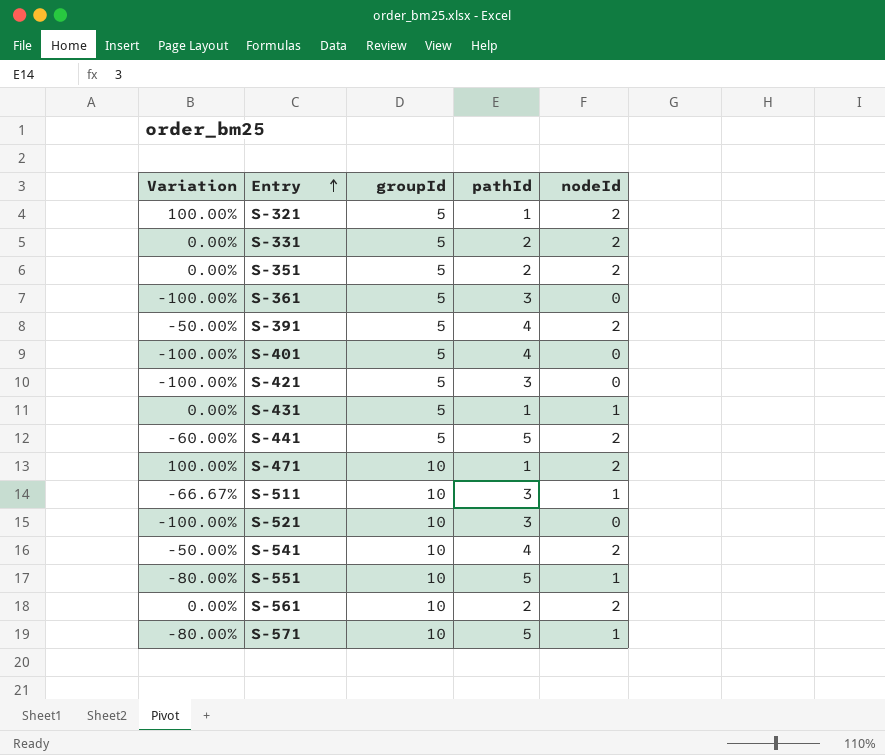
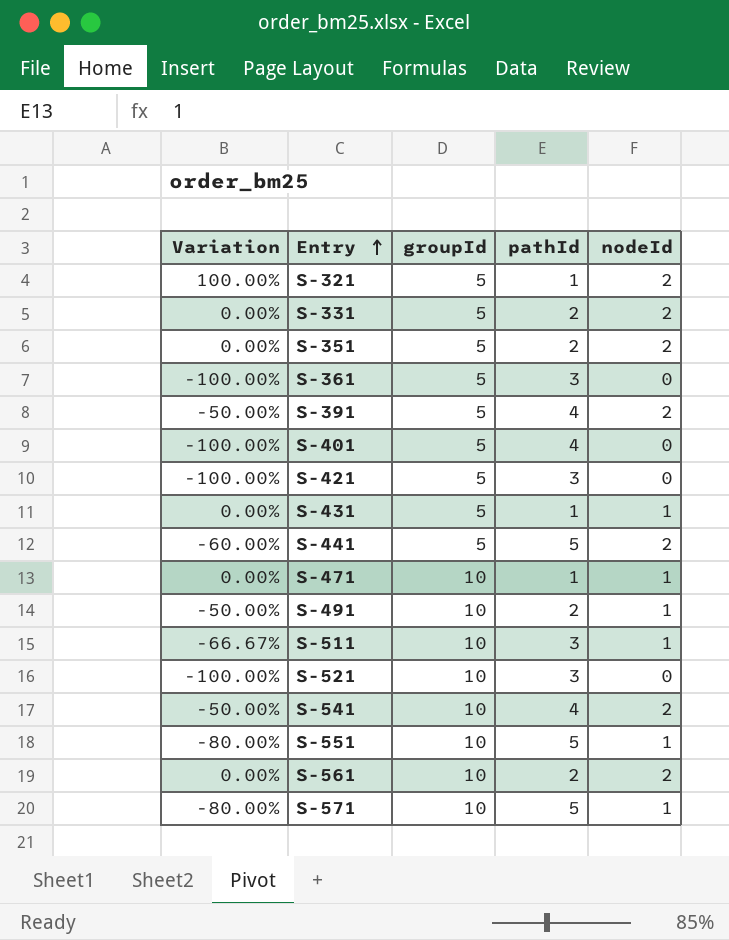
S-471 | Variation: 100.00% -> 0.00%
S-471 | nodeId: 2 -> 1
row S-491: none -> -50.00% | 10 | 2 | 1

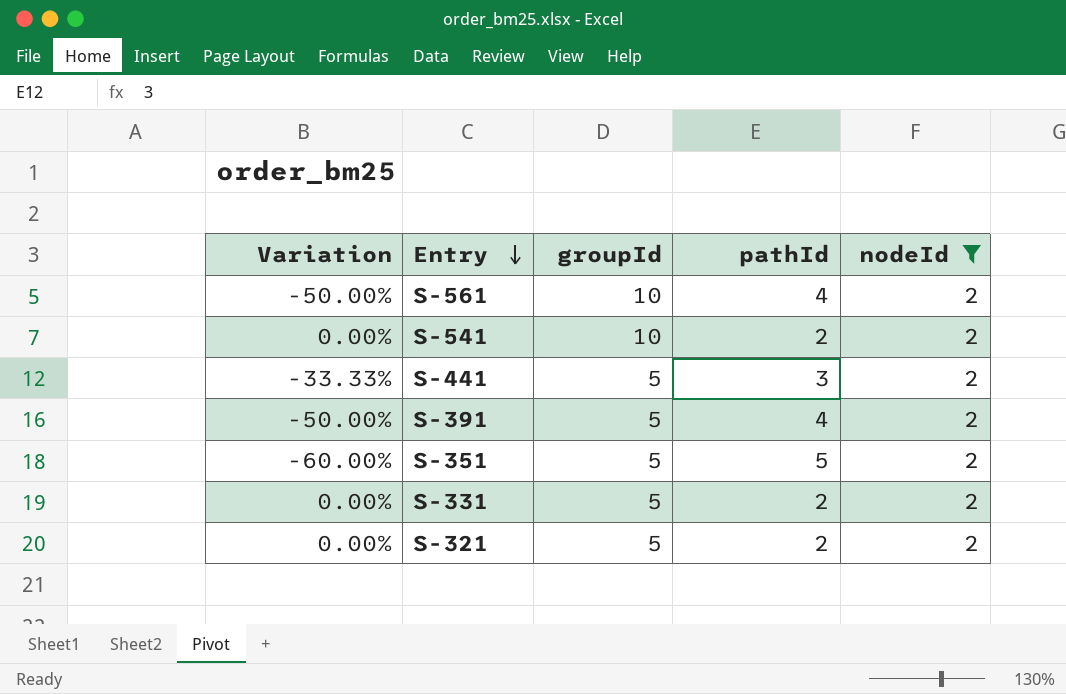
filter: none -> nodeId = 2
row order: Entry ascending -> Entry descending
S-561 | Variation: 0.00% -> -50.00%
S-561 | pathId: 2 -> 4
S-541 | Variation: -50.00% -> 0.00%
S-541 | pathId: 4 -> 2
S-441 | Variation: -60.00% -> -33.33%
S-441 | pathId: 5 -> 3
S-351 | Variation: 0.00% -> -60.00%
S-351 | pathId: 2 -> 5
S-321 | Variation: 100.00% -> 0.00%
S-321 | pathId: 1 -> 2

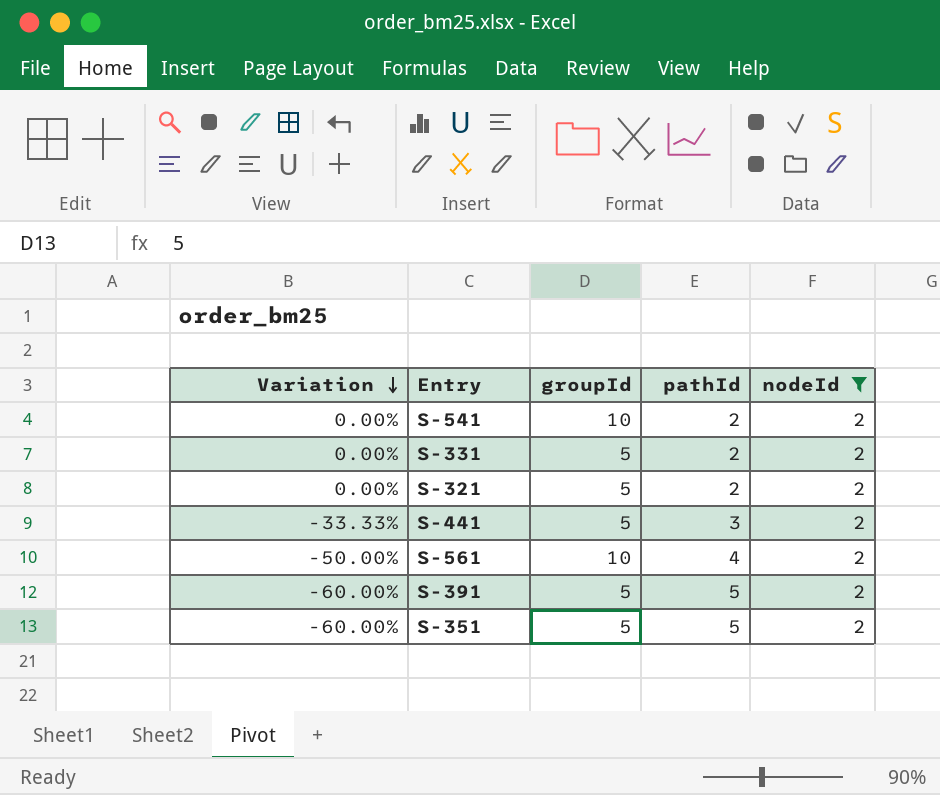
row order: Entry descending -> Variation descending
S-391 | Variation: -50.00% -> -60.00%
S-391 | pathId: 4 -> 5

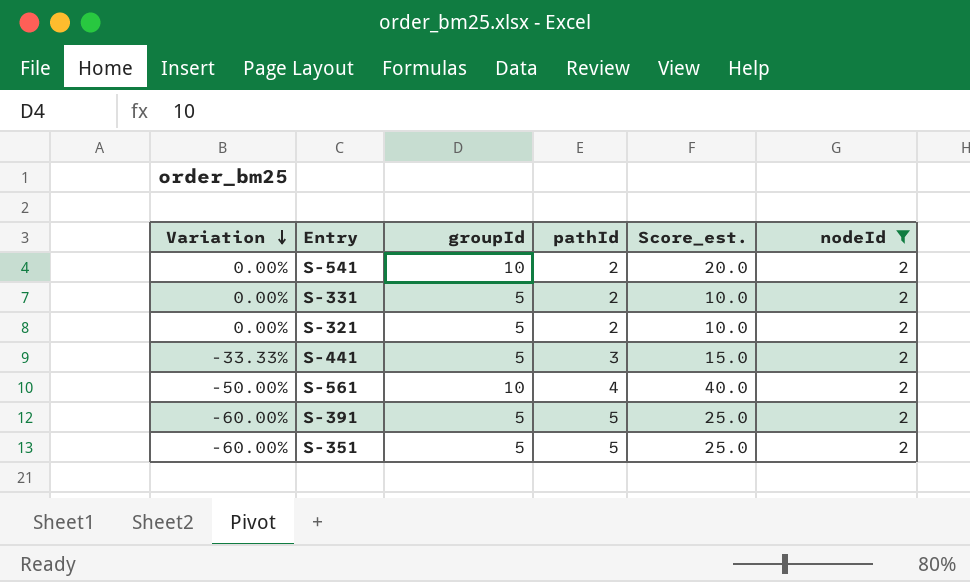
column Score_est. | formula: none -> [groupId] * [pathId]

